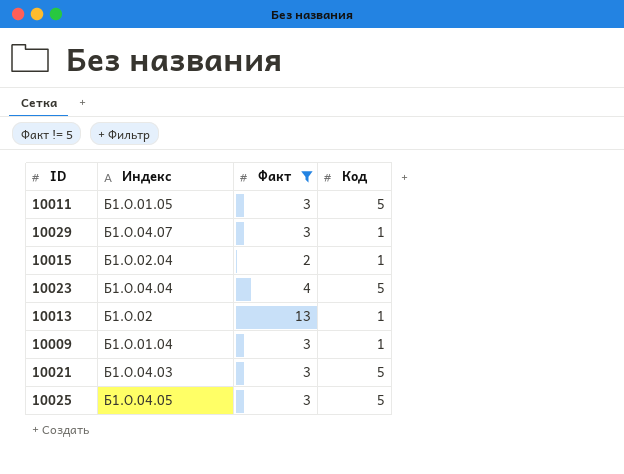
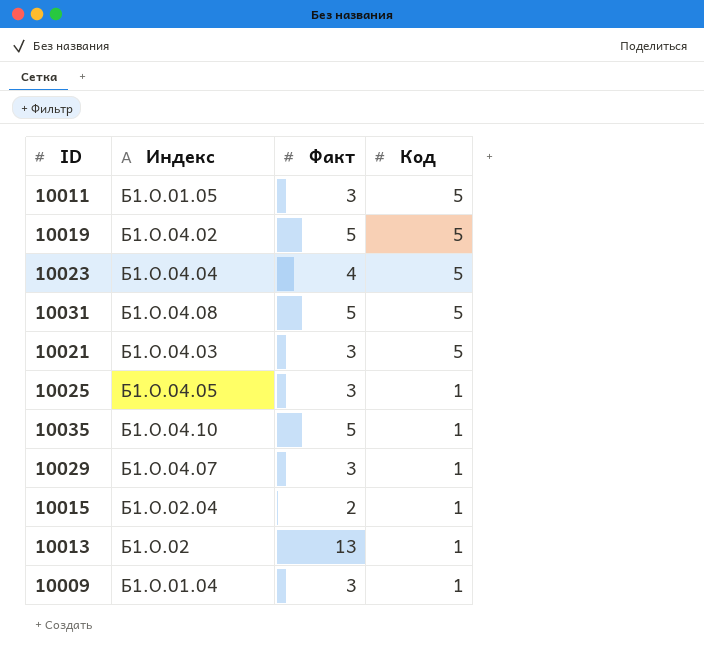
filter: Факт != 5 -> none
row order: none -> Код descending
10025 | Код: 5 -> 1

